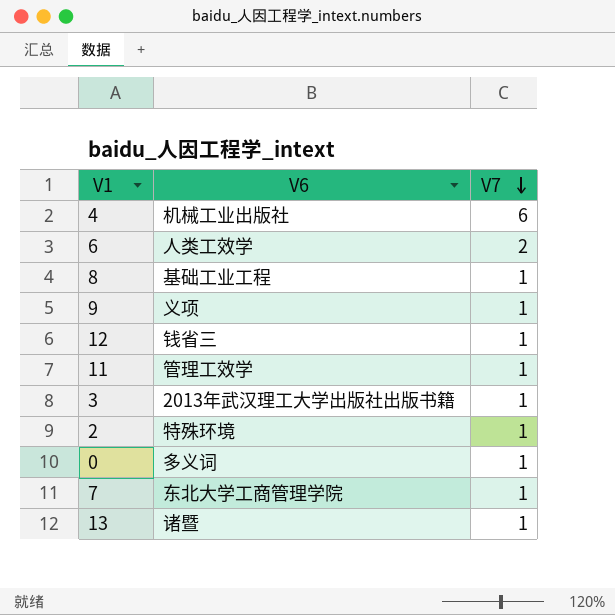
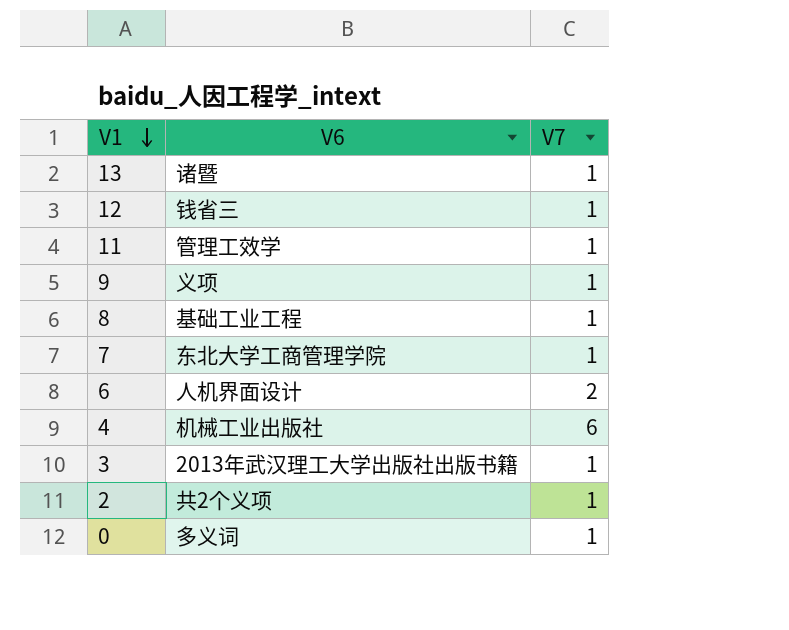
row order: V7 descending -> V1 descending
6 | V6: 人类工效学 -> 人机界面设计
2 | V6: 特殊环境 -> 共2个义项

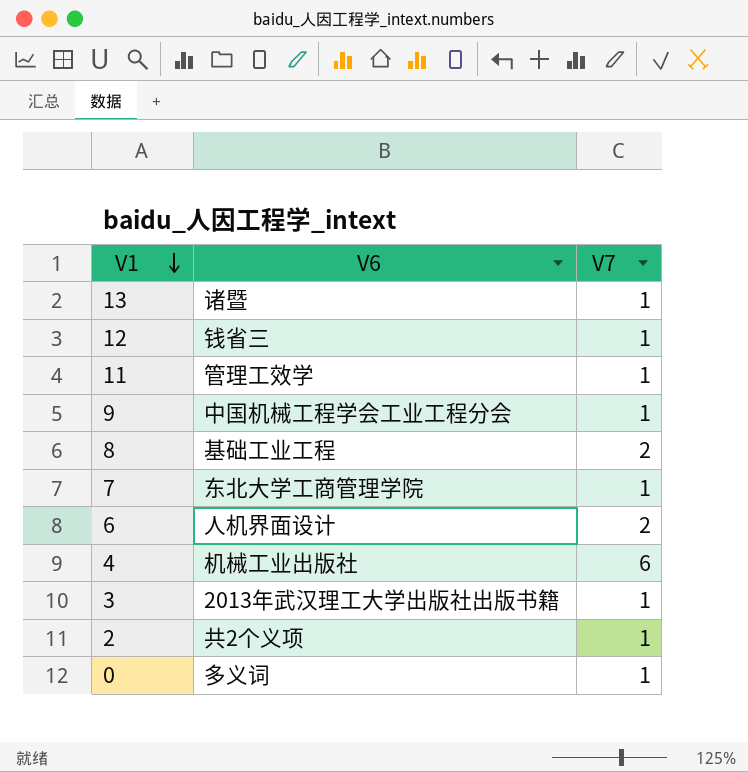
9 | V6: 义项 -> 中国机械工程学会工业工程分会
8 | V7: 1 -> 2

